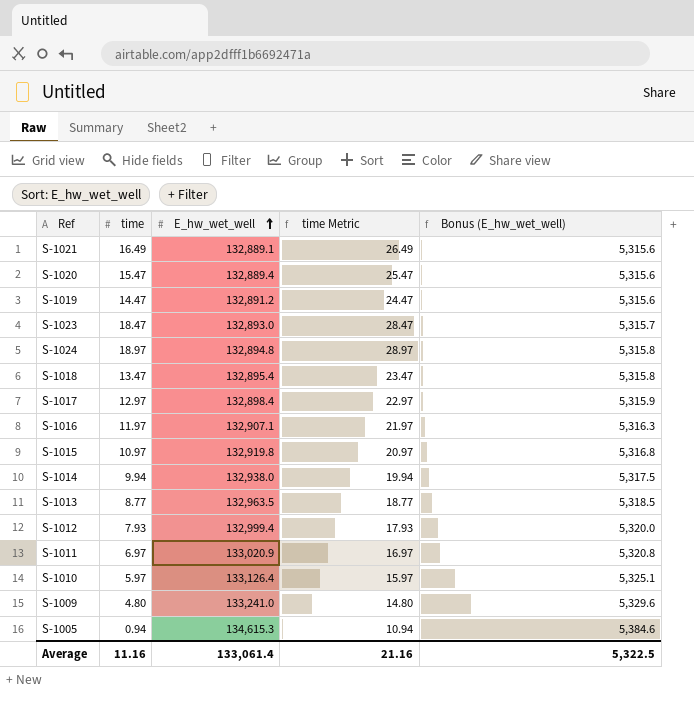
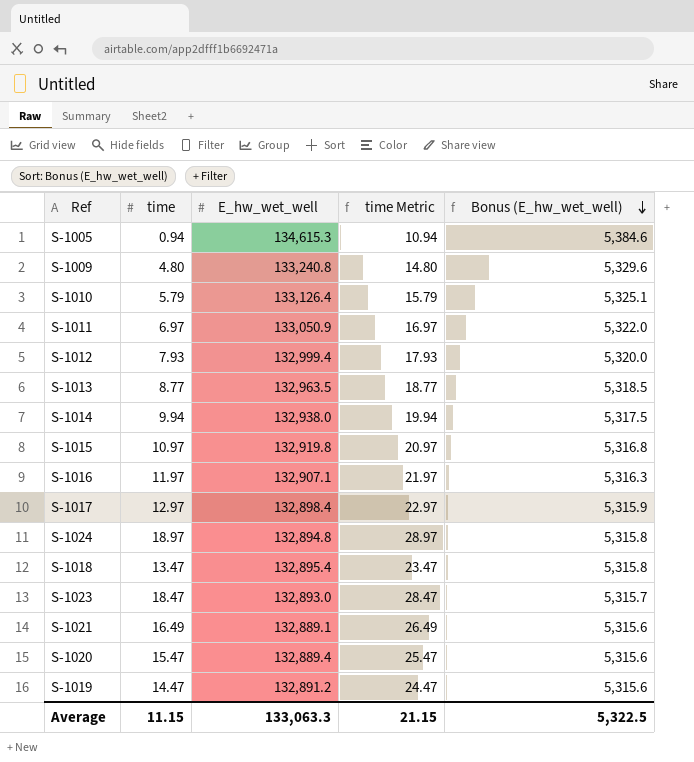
row order: E_hw_wet_well ascending -> Bonus (E_hw_wet_well) descending
S-1009 | E_hw_wet_well: 133,241.0 -> 133,240.8
S-1010 | time: 5.97 -> 5.79
S-1010 | time Metric: 15.97 -> 15.79
S-1011 | E_hw_wet_well: 133,020.9 -> 133,050.9
S-1011 | Bonus (E_hw_wet_well): 5,320.8 -> 5,322.0
Average | time: 11.16 -> 11.15
Average | E_hw_wet_well: 133,061.4 -> 133,063.3
Average | time Metric: 21.16 -> 21.15

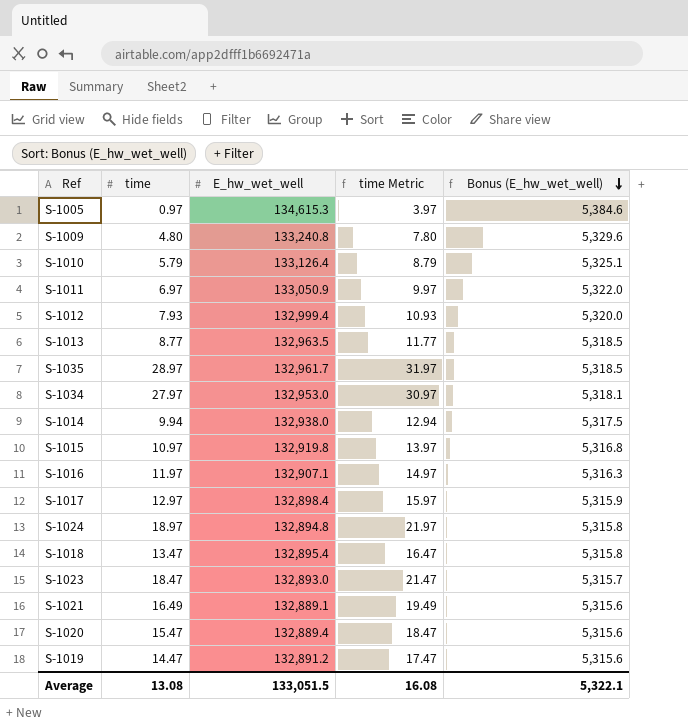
column time Metric | formula: [time] + 10 -> [time] + 3
S-1005 | time: 0.94 -> 0.97
row S-1035: none -> 28.97 | 132,961.7 | 31.97 | 5,318.5
row S-1034: none -> 27.97 | 132,953.0 | 30.97 | 5,318.1
Average | time: 11.15 -> 13.08
Average | E_hw_wet_well: 133,063.3 -> 133,051.5
Average | time Metric: 21.15 -> 16.08
Average | Bonus (E_hw_wet_well): 5,322.5 -> 5,322.1

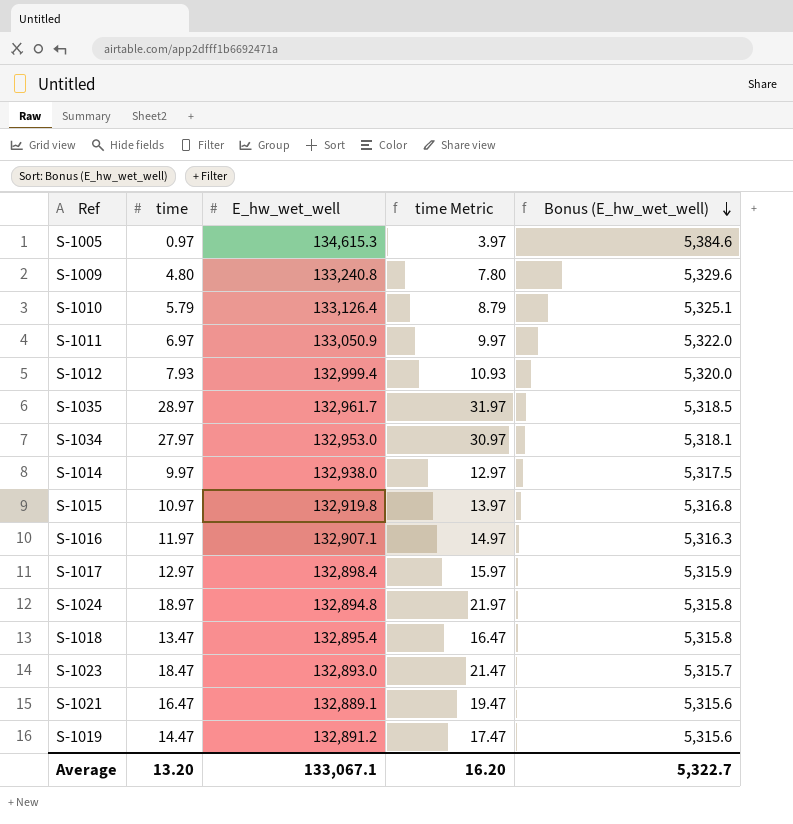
row S-1013: 8.77 | 132,963.5 | 11.77 | 5,318.5 -> none
row S-1020: 15.47 | 132,889.4 | 18.47 | 5,315.6 -> none
S-1014 | time: 9.94 -> 9.97
S-1014 | time Metric: 12.94 -> 12.97
S-1021 | time: 16.49 -> 16.47
S-1021 | time Metric: 19.49 -> 19.47
Average | time: 13.08 -> 13.20
Average | E_hw_wet_well: 133,051.5 -> 133,067.1
Average | time Metric: 16.08 -> 16.20
Average | Bonus (E_hw_wet_well): 5,322.1 -> 5,322.7

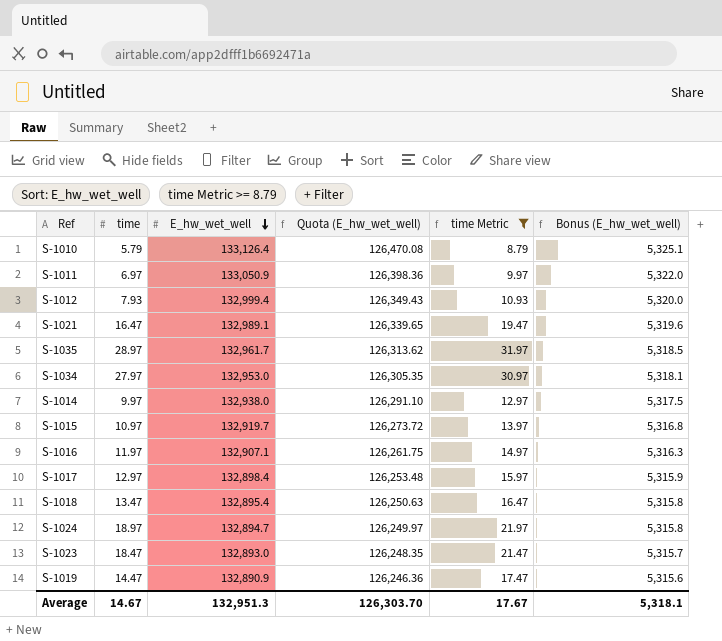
filter: none -> time Metric >= 8.79
row order: Bonus (E_hw_wet_well) descending -> E_hw_wet_well descending
column Quota (E_hw_wet_well) | formula: none -> [E_hw_wet_well] * 0.95
S-1021 | E_hw_wet_well: 132,889.1 -> 132,989.1
S-1021 | Bonus (E_hw_wet_well): 5,315.6 -> 5,319.6
S-1015 | E_hw_wet_well: 132,919.8 -> 132,919.7
S-1024 | E_hw_wet_well: 132,894.8 -> 132,894.7
S-1019 | E_hw_wet_well: 132,891.2 -> 132,890.9
Average | time: 13.20 -> 14.67
Average | E_hw_wet_well: 133,067.1 -> 132,951.3
Average | time Metric: 16.20 -> 17.67
Average | Bonus (E_hw_wet_well): 5,322.7 -> 5,318.1

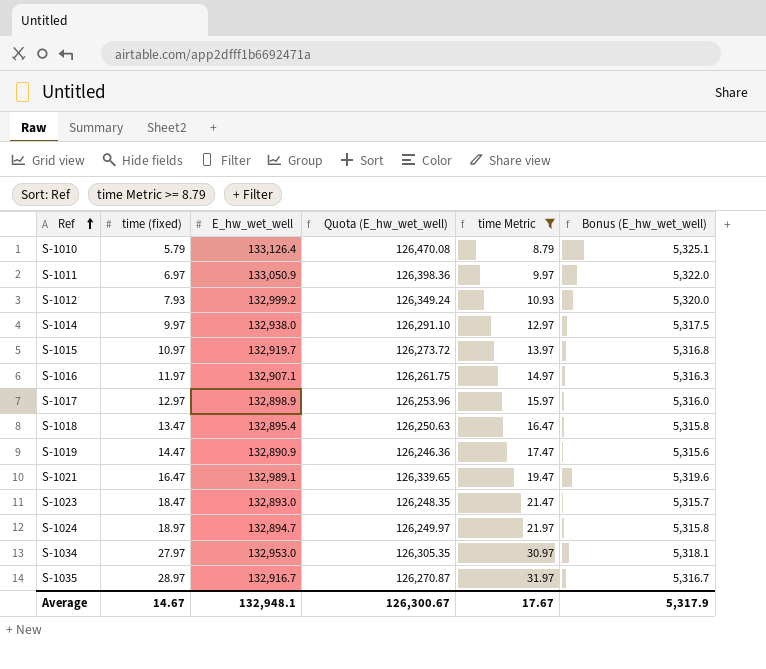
row order: E_hw_wet_well descending -> Ref ascending
column name: time -> time (fixed)
S-1012 | E_hw_wet_well: 132,999.4 -> 132,999.2
S-1012 | Quota (E_hw_wet_well): 126,349.43 -> 126,349.24
S-1017 | E_hw_wet_well: 132,898.4 -> 132,898.9
S-1017 | Quota (E_hw_wet_well): 126,253.48 -> 126,253.96
S-1017 | Bonus (E_hw_wet_well): 5,315.9 -> 5,316.0
S-1035 | E_hw_wet_well: 132,961.7 -> 132,916.7
S-1035 | Quota (E_hw_wet_well): 126,313.62 -> 126,270.87
S-1035 | Bonus (E_hw_wet_well): 5,318.5 -> 5,316.7
Average | E_hw_wet_well: 132,951.3 -> 132,948.1
Average | Quota (E_hw_wet_well): 126,303.70 -> 126,300.67
Average | Bonus (E_hw_wet_well): 5,318.1 -> 5,317.9

